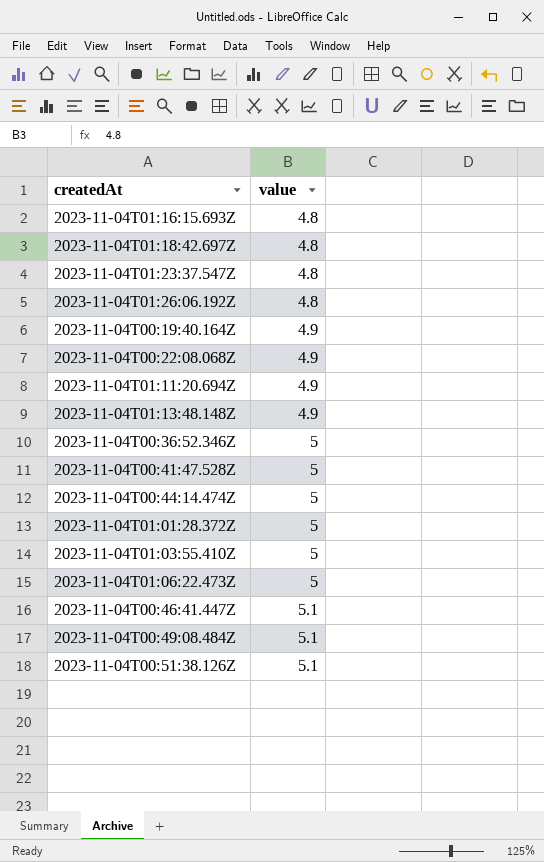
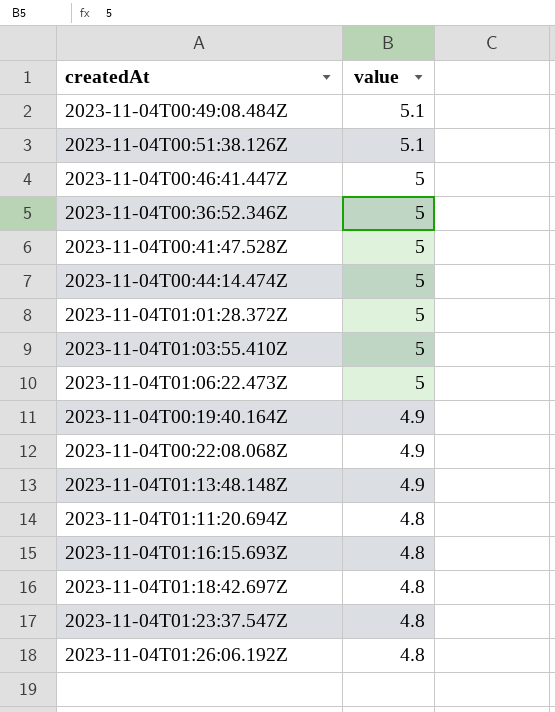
row order: value ascending -> value descending
2023-11-04T00:46:41.447Z | value: 5.1 -> 5
2023-11-04T01:11:20.694Z | value: 4.9 -> 4.8

